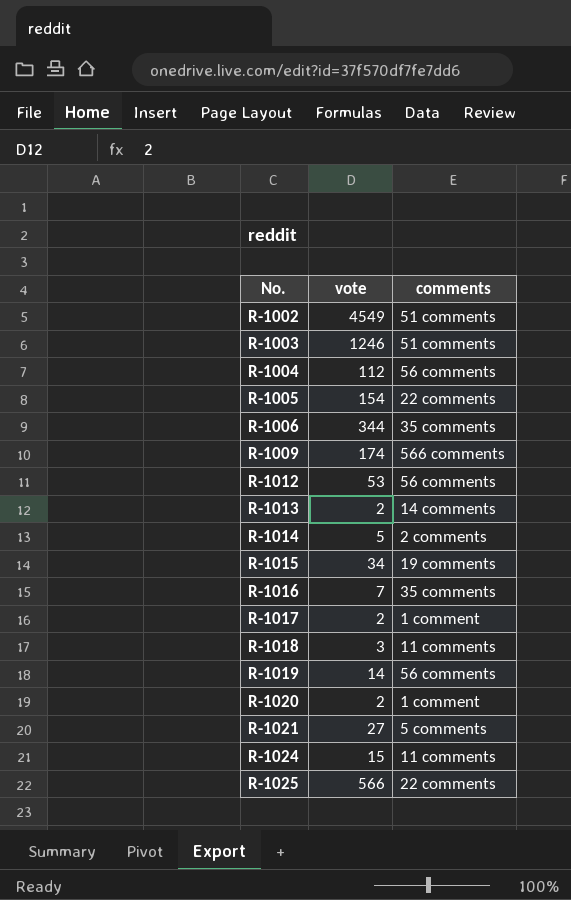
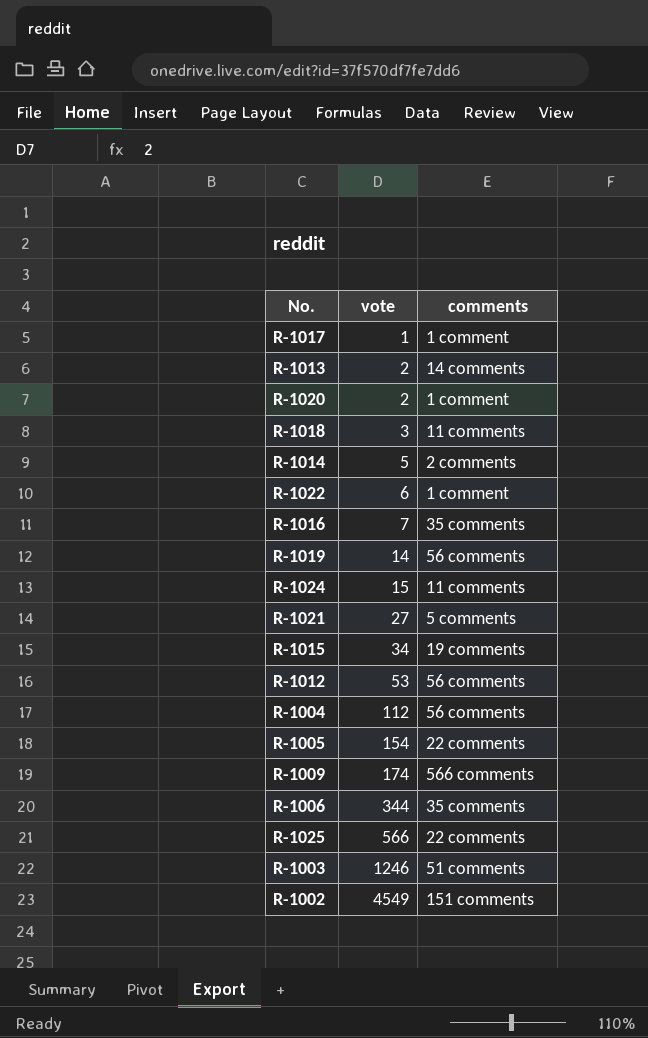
row order: No. ascending -> vote ascending
R-1017 | vote: 2 -> 1
row R-1022: none -> 6 | 1 comment
R-1002 | comments: 51 comments -> 151 comments

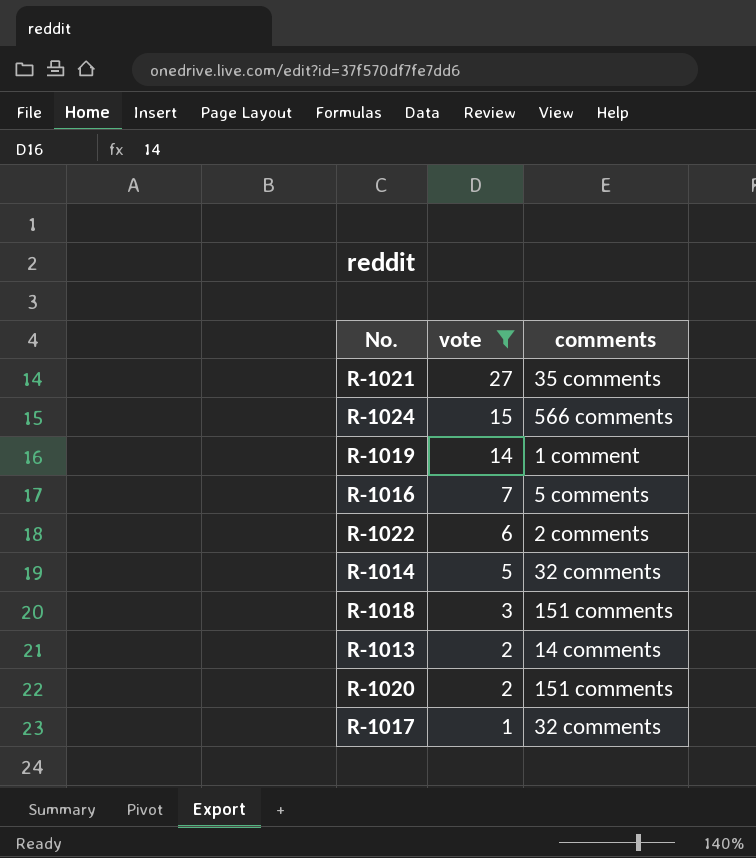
filter: none -> vote <= 27
row order: vote ascending -> vote descending
R-1021 | comments: 5 comments -> 35 comments
R-1024 | comments: 11 comments -> 566 comments
R-1019 | comments: 56 comments -> 1 comment
R-1016 | comments: 35 comments -> 5 comments
R-1022 | comments: 1 comment -> 2 comments
R-1014 | comments: 2 comments -> 32 comments
R-1018 | comments: 11 comments -> 151 comments
R-1020 | comments: 1 comment -> 151 comments
R-1017 | comments: 1 comment -> 32 comments

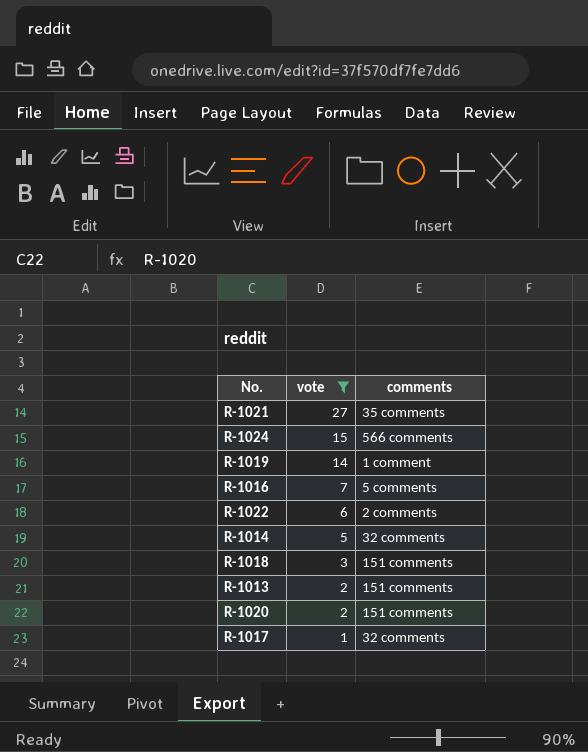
R-1013 | comments: 14 comments -> 151 comments

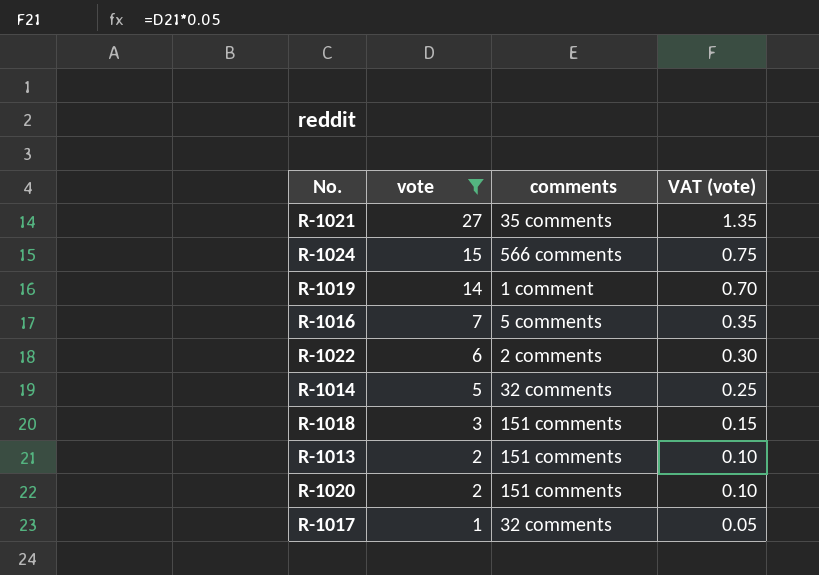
column VAT (vote) | formula: none -> [vote] * 0.05

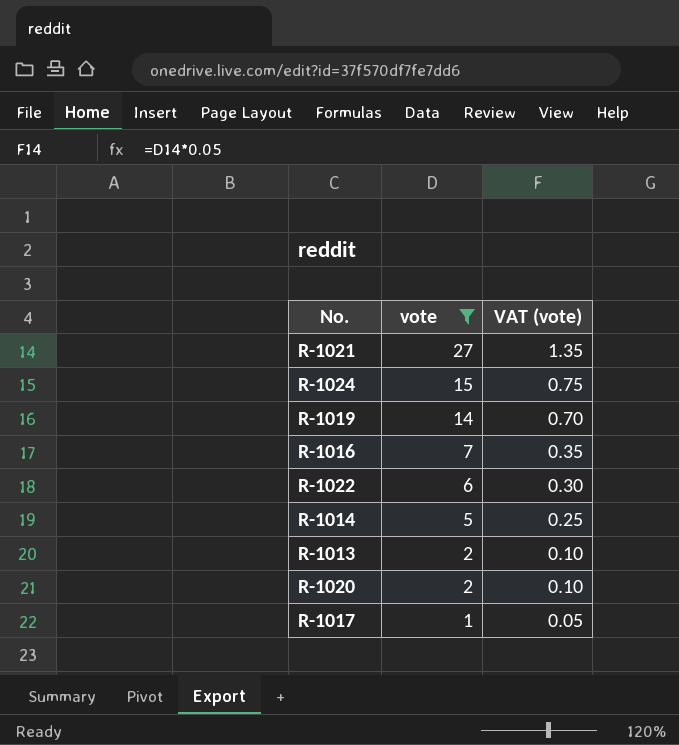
column comments | position: 3 -> none
row R-1018: 3 | 151 comments | 0.15 -> none

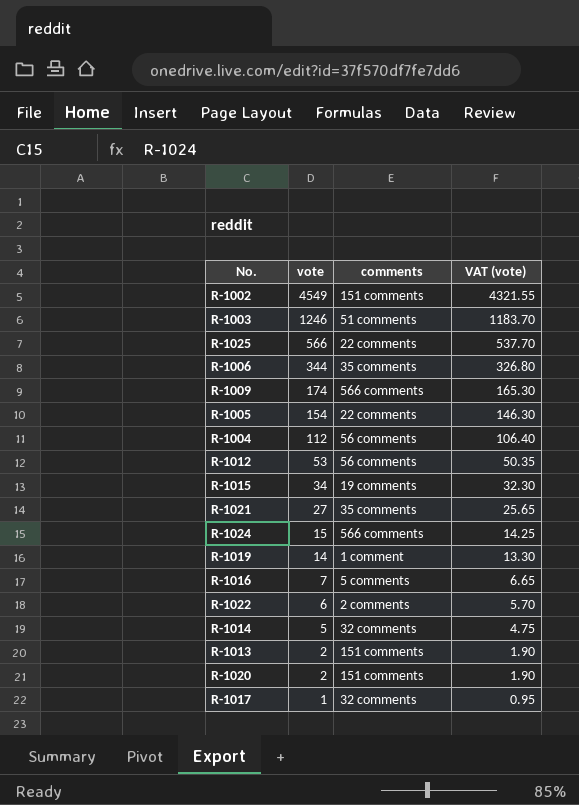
filter: vote <= 27 -> none
column comments | position: none -> 3
column VAT (vote) | formula: [vote] * 0.05 -> [vote] * 0.95

